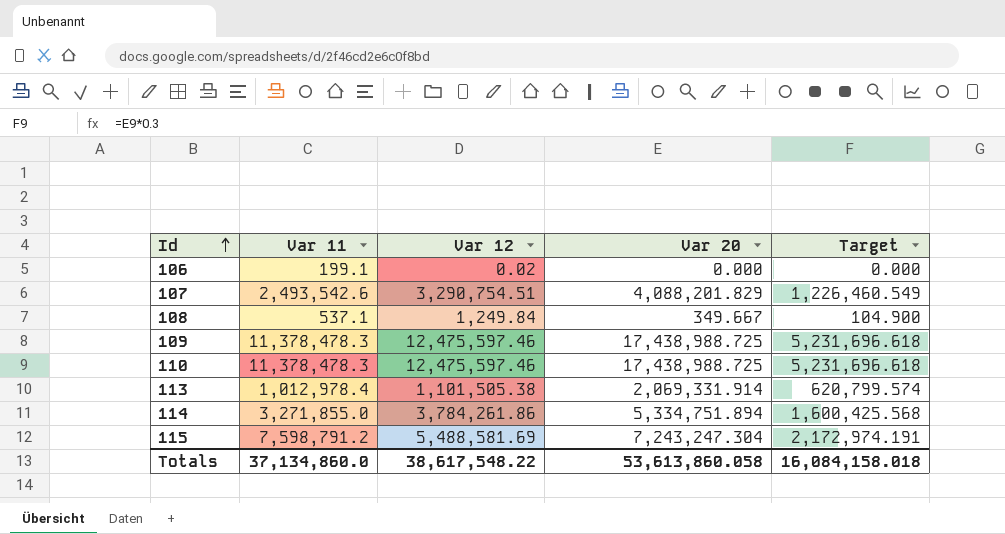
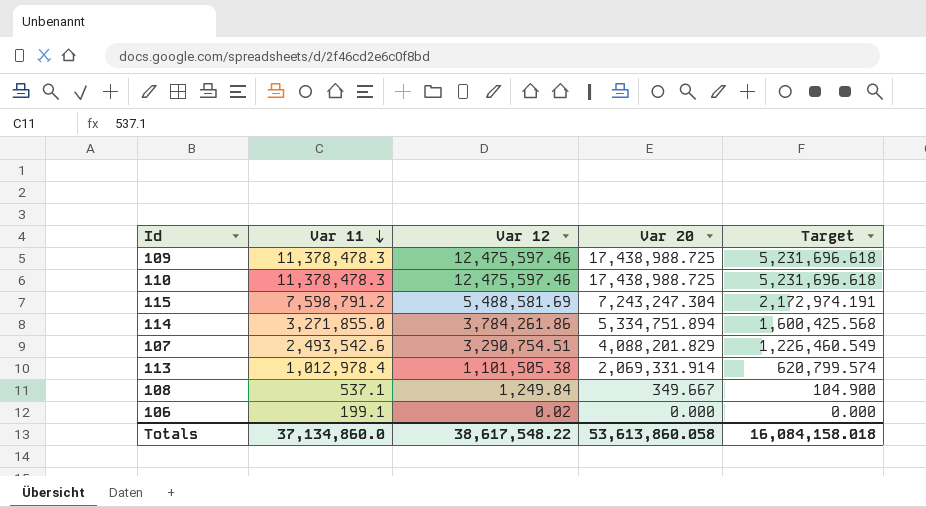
row order: Id ascending -> Var 11 descending

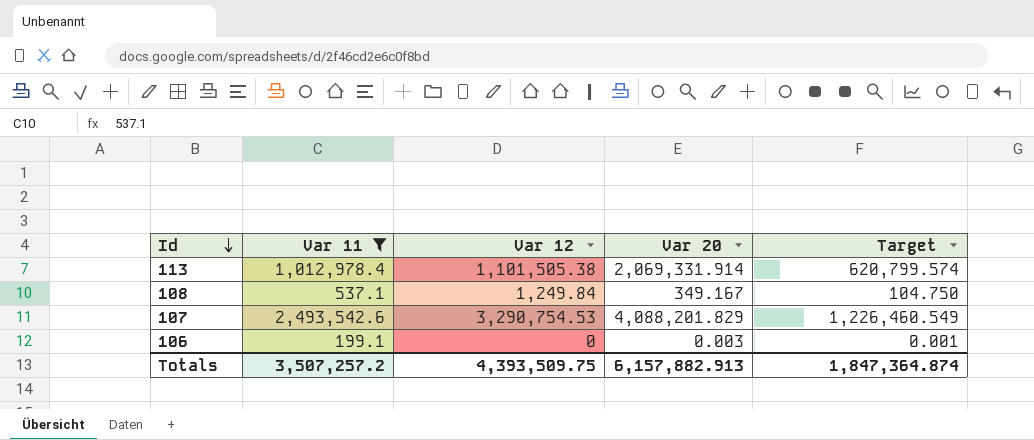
filter: none -> Var 11 <= 2,493,542.6
row order: Var 11 descending -> Id descending
108 | Var 20: 349.667 -> 349.167
108 | Target: 104.900 -> 104.750
107 | Var 12: 3,290,754.51 -> 3,290,754.53
106 | Var 12: 0.02 -> 0
106 | Var 20: 0.000 -> 0.003
106 | Target: 0.000 -> 0.001
Totals | Var 11: 37,134,860.0 -> 3,507,257.2
Totals | Var 12: 38,617,548.22 -> 4,393,509.75
Totals | Var 20: 53,613,860.058 -> 6,157,882.913
Totals | Target: 16,084,158.018 -> 1,847,364.874

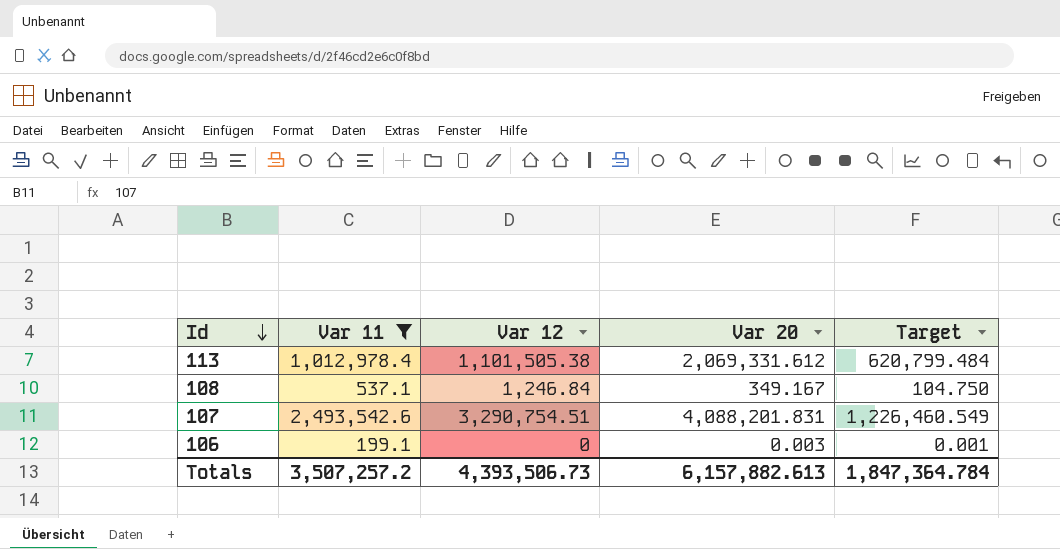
113 | Var 20: 2,069,331.914 -> 2,069,331.612
113 | Target: 620,799.574 -> 620,799.484
108 | Var 12: 1,249.84 -> 1,246.84
107 | Var 12: 3,290,754.53 -> 3,290,754.51
107 | Var 20: 4,088,201.829 -> 4,088,201.831
Totals | Var 12: 4,393,509.75 -> 4,393,506.73
Totals | Var 20: 6,157,882.913 -> 6,157,882.613
Totals | Target: 1,847,364.874 -> 1,847,364.784

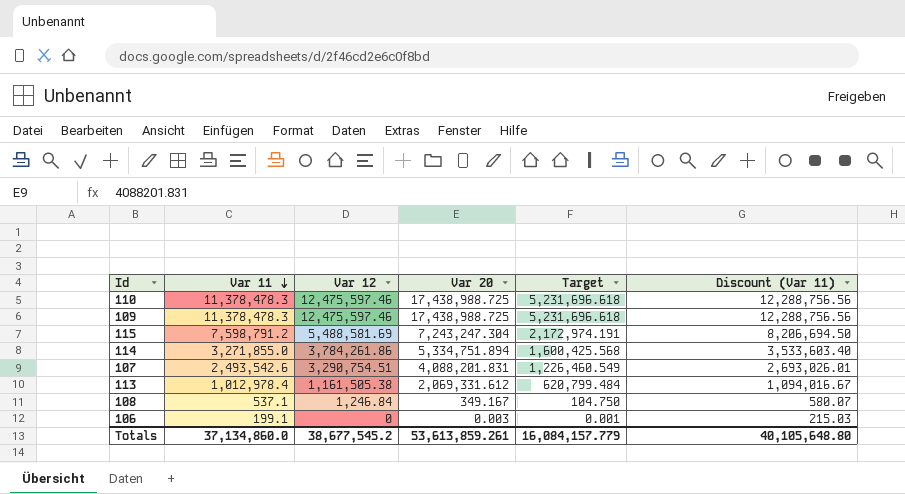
filter: Var 11 <= 2,493,542.6 -> none
row order: Id descending -> Var 11 descending
column Discount (Var 11) | formula: none -> [Var 11] * 1.08
113 | Var 12: 1,101,505.38 -> 1,161,505.38
Totals | Var 11: 3,507,257.2 -> 37,134,860.0
Totals | Var 12: 4,393,506.73 -> 38,677,545.2
Totals | Var 20: 6,157,882.613 -> 53,613,859.261
Totals | Target: 1,847,364.784 -> 16,084,157.779

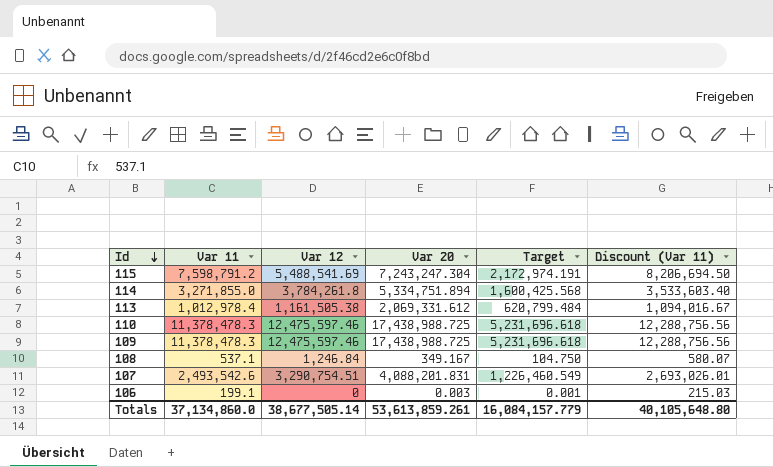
row order: Var 11 descending -> Id descending
115 | Var 12: 5,488,581.69 -> 5,488,541.69
114 | Var 12: 3,784,261.86 -> 3,784,261.8
Totals | Var 12: 38,677,545.2 -> 38,677,505.14

